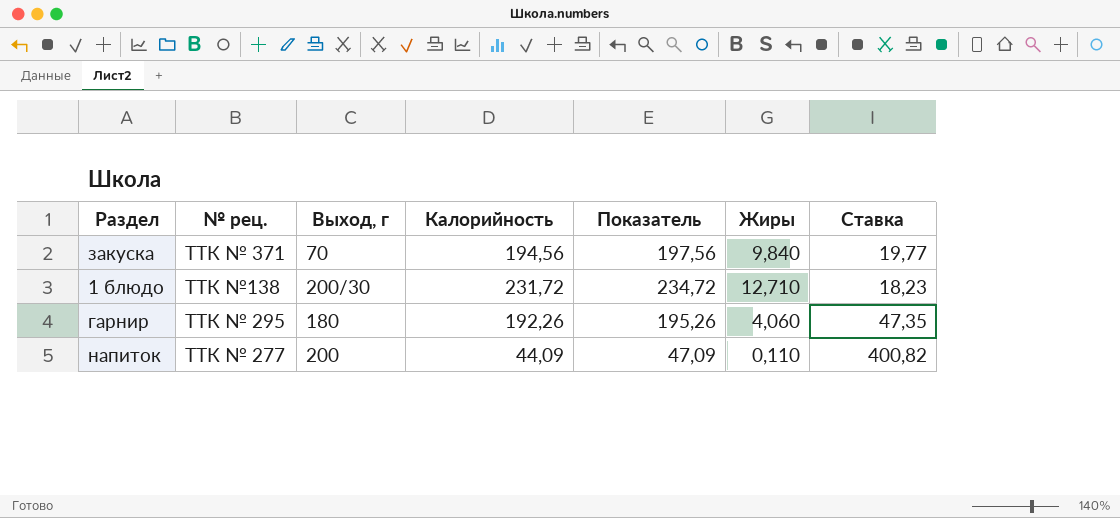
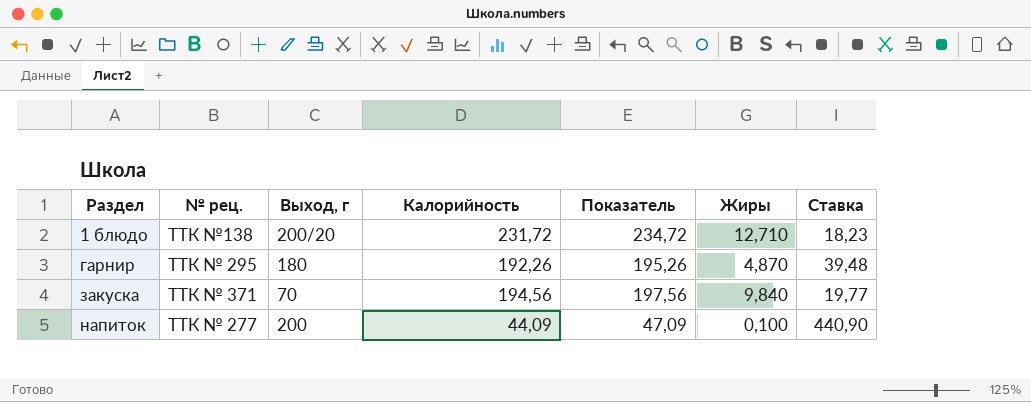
row order: none -> Раздел ascending
1 блюдо | Выход, г: 200/30 -> 200/20
гарнир | Жиры: 4,060 -> 4,870
гарнир | Ставка: 47,35 -> 39,48
напиток | Жиры: 0,110 -> 0,100
напиток | Ставка: 400,82 -> 440,90

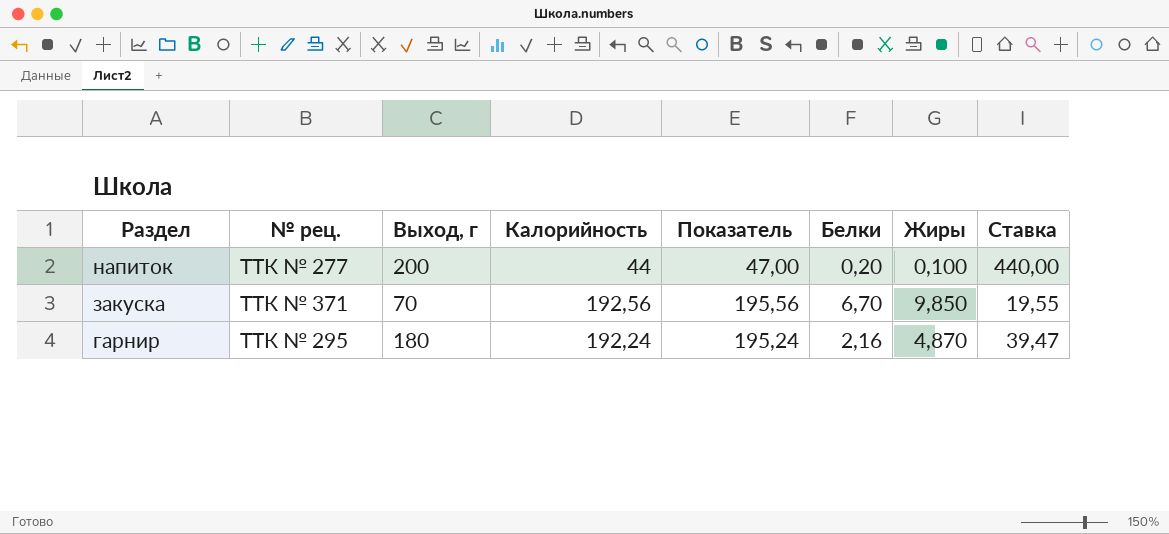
row order: Раздел ascending -> Раздел descending
column Белки | position: none -> 6
row 1 блюдо: ТТК №138 | 200/20 | 231,72 | 234,72 | 12,710 | 18,23 -> none
напиток | Калорийность: 44,09 -> 44
напиток | Показатель: 47,09 -> 47,00
напиток | Ставка: 440,90 -> 440,00
закуска | Калорийность: 194,56 -> 192,56
закуска | Показатель: 197,56 -> 195,56
закуска | Жиры: 9,840 -> 9,850
закуска | Ставка: 19,77 -> 19,55
гарнир | Калорийность: 192,26 -> 192,24
гарнир | Показатель: 195,26 -> 195,24
гарнир | Ставка: 39,48 -> 39,47

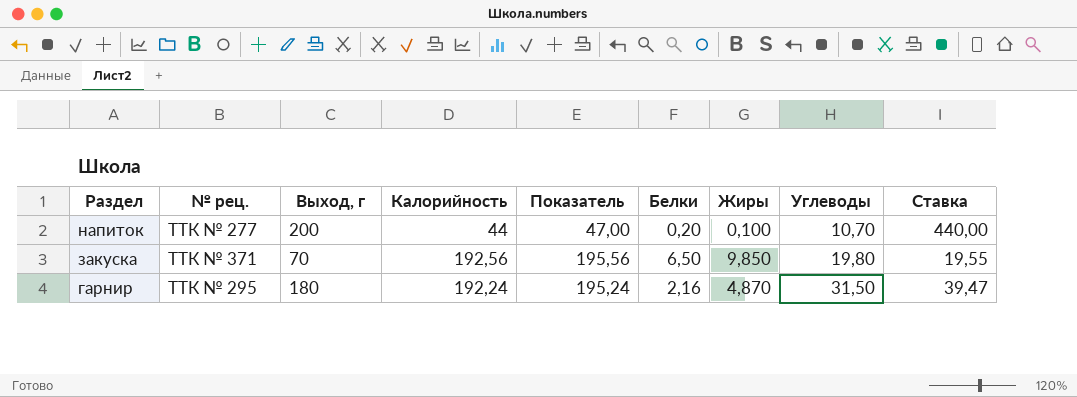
column Углеводы | position: none -> 8
закуска | Белки: 6,70 -> 6,50

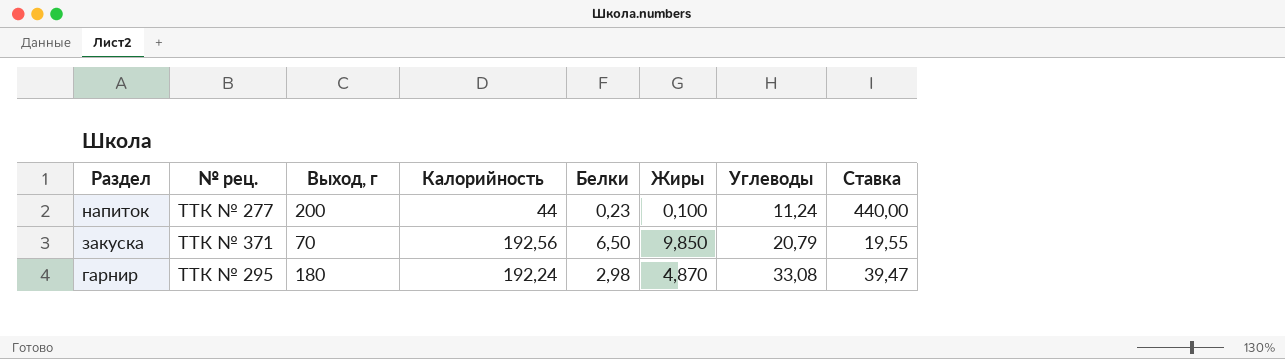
column Показатель | formula: [Калорийность] + 3 -> none
напиток | Белки: 0,20 -> 0,23
напиток | Углеводы: 10,70 -> 11,24
закуска | Углеводы: 19,80 -> 20,79
гарнир | Белки: 2,16 -> 2,98
гарнир | Углеводы: 31,50 -> 33,08

